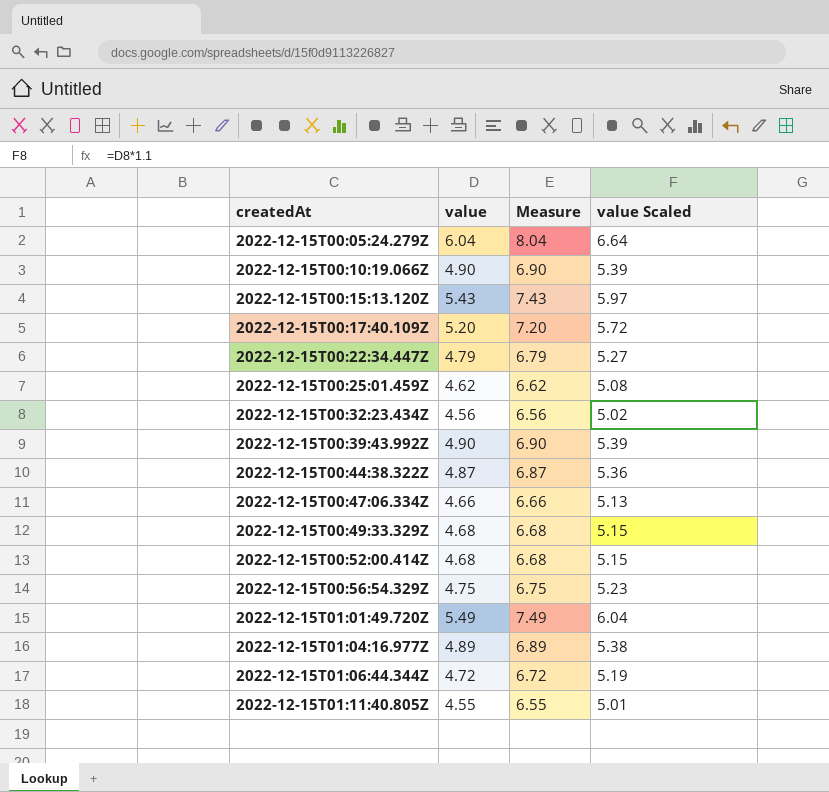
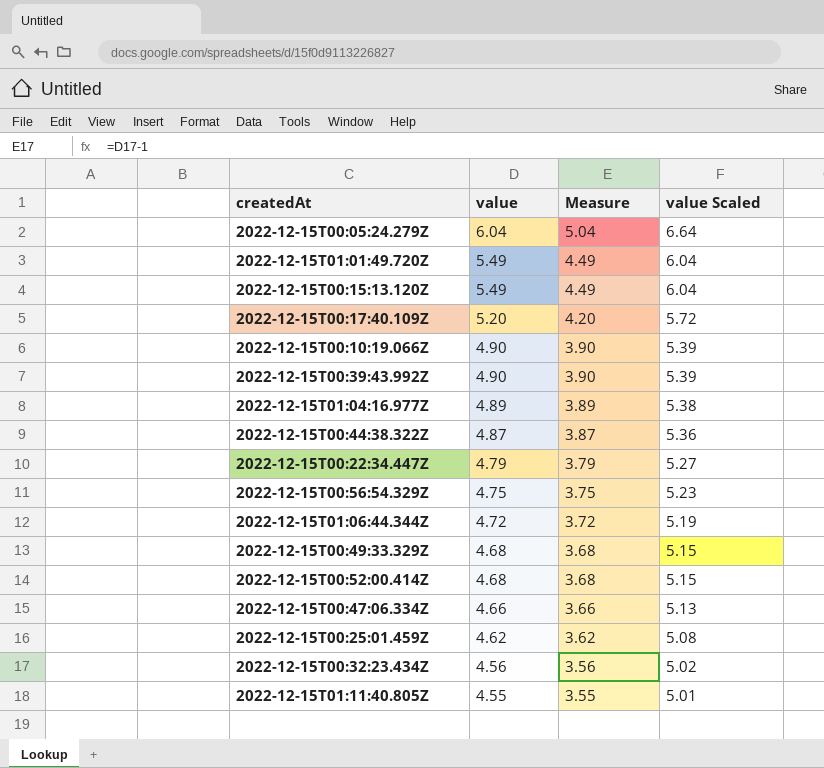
row order: createdAt ascending -> value descending
column Measure | formula: [value] + 2 -> [value] - 1
2022-12-15T00:15:13.120Z | value: 5.43 -> 5.49
2022-12-15T00:15:13.120Z | value Scaled: 5.97 -> 6.04

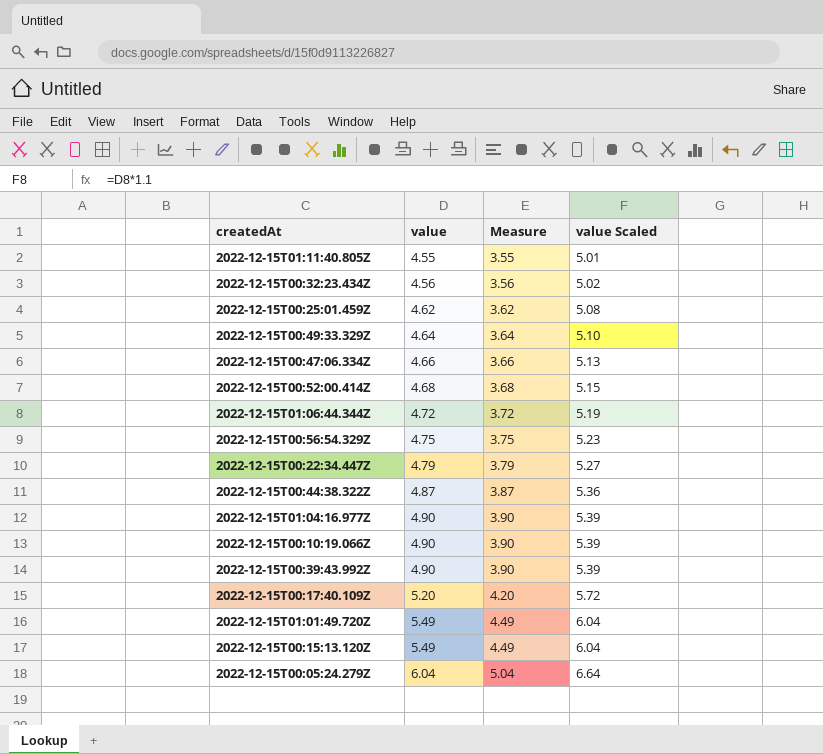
row order: value descending -> value ascending
2022-12-15T00:49:33.329Z | value: 4.68 -> 4.64
2022-12-15T00:49:33.329Z | Measure: 3.68 -> 3.64
2022-12-15T00:49:33.329Z | value Scaled: 5.15 -> 5.10
2022-12-15T01:04:16.977Z | value: 4.89 -> 4.90
2022-12-15T01:04:16.977Z | Measure: 3.89 -> 3.90
2022-12-15T01:04:16.977Z | value Scaled: 5.38 -> 5.39

